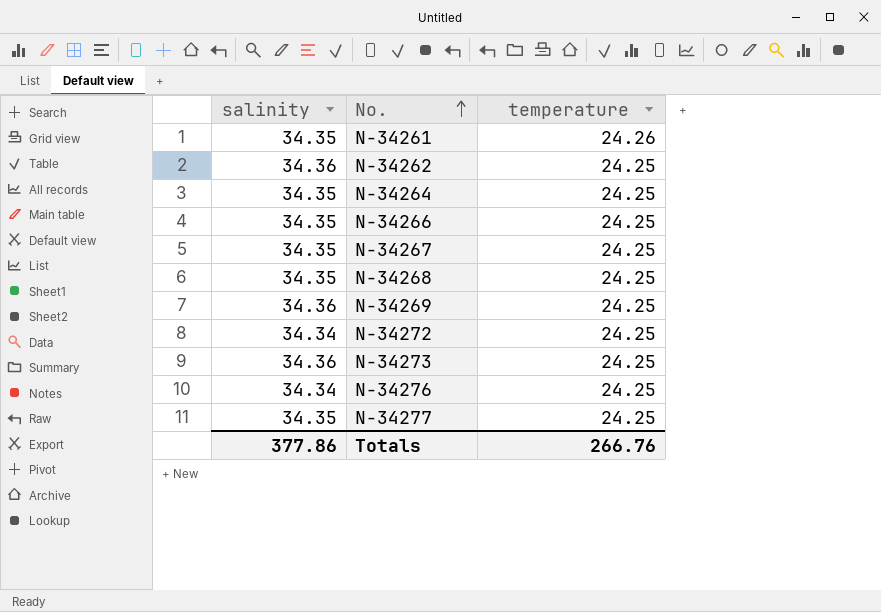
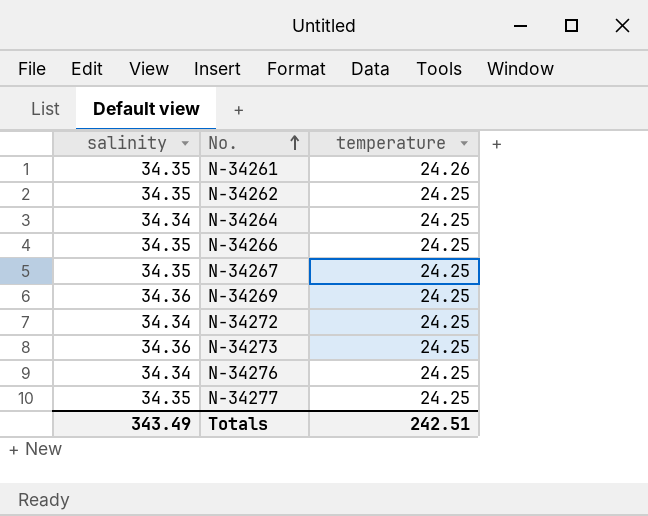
row N-34268: 34.35 | 24.25 -> none
N-34262 | salinity: 34.36 -> 34.35
N-34264 | salinity: 34.35 -> 34.34
Totals | salinity: 377.86 -> 343.49
Totals | temperature: 266.76 -> 242.51

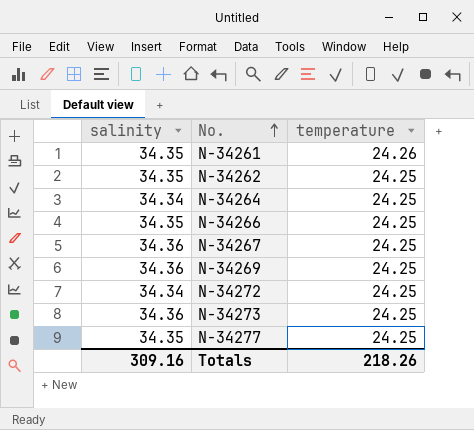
row N-34276: 34.34 | 24.25 -> none
N-34267 | salinity: 34.35 -> 34.36
Totals | salinity: 343.49 -> 309.16
Totals | temperature: 242.51 -> 218.26

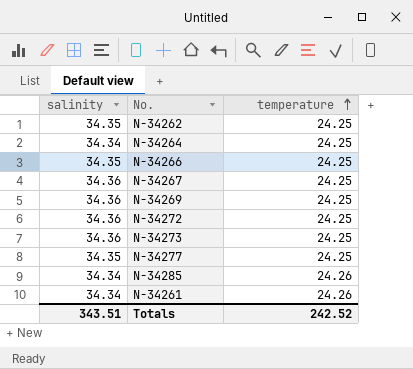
row order: No. ascending -> temperature ascending
N-34272 | salinity: 34.34 -> 34.36
row N-34285: none -> 34.34 | 24.26
N-34261 | salinity: 34.35 -> 34.34
Totals | salinity: 309.16 -> 343.51
Totals | temperature: 218.26 -> 242.52

